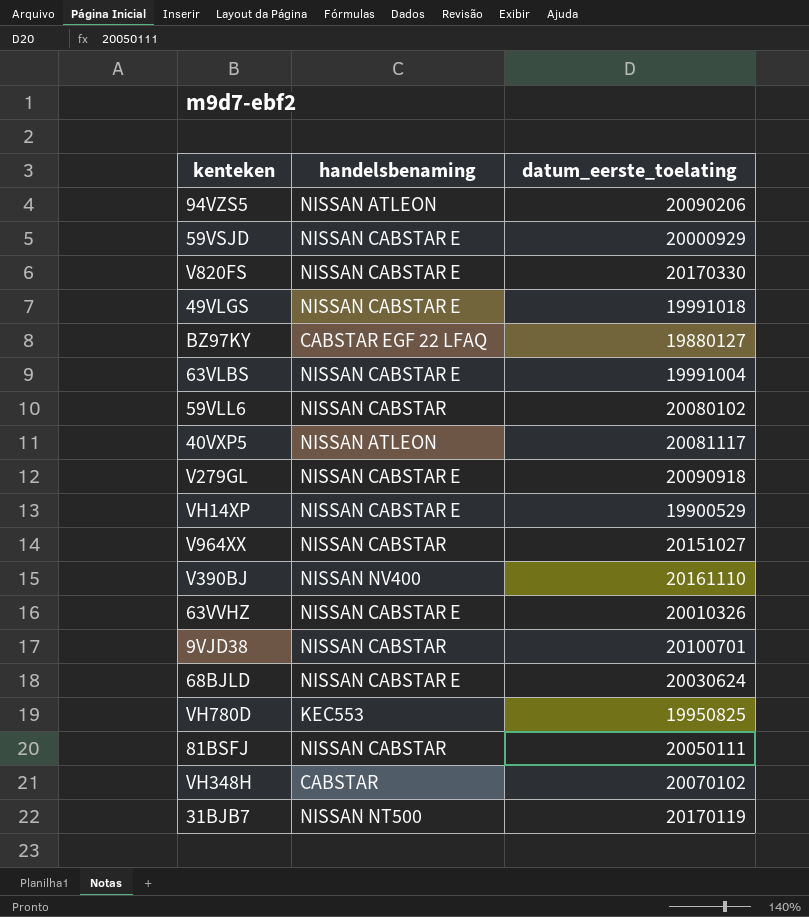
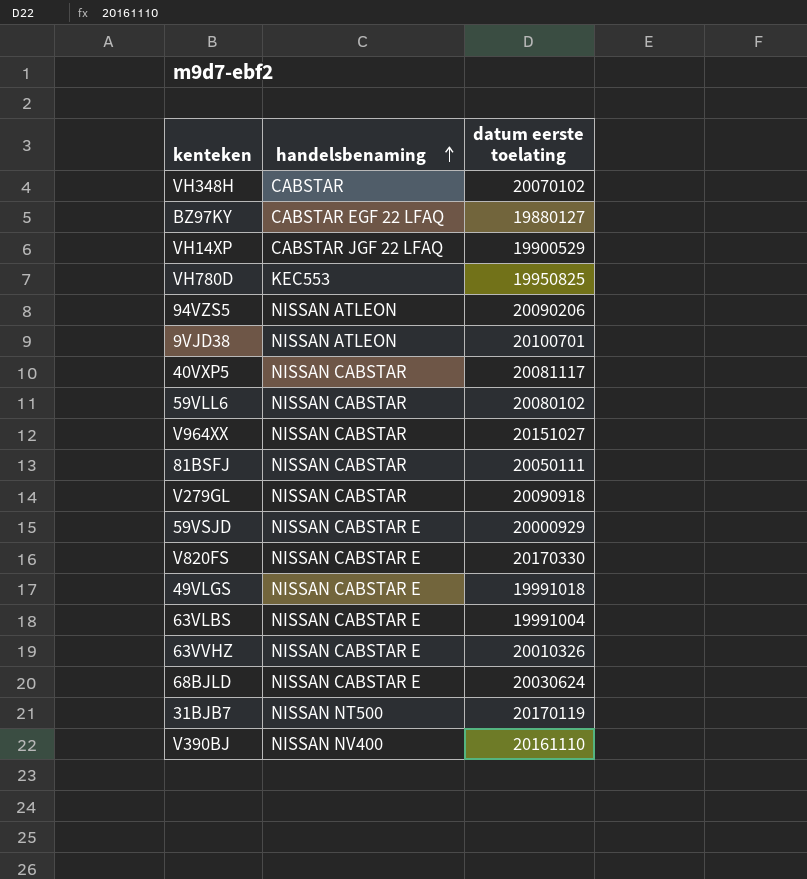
row order: none -> handelsbenaming ascending
column name: datum_eerste_toelating -> datum eerste toelating
VH14XP | handelsbenaming: NISSAN CABSTAR E -> CABSTAR JGF 22 LFAQ
9VJD38 | handelsbenaming: NISSAN CABSTAR -> NISSAN ATLEON
40VXP5 | handelsbenaming: NISSAN ATLEON -> NISSAN CABSTAR
V279GL | handelsbenaming: NISSAN CABSTAR E -> NISSAN CABSTAR

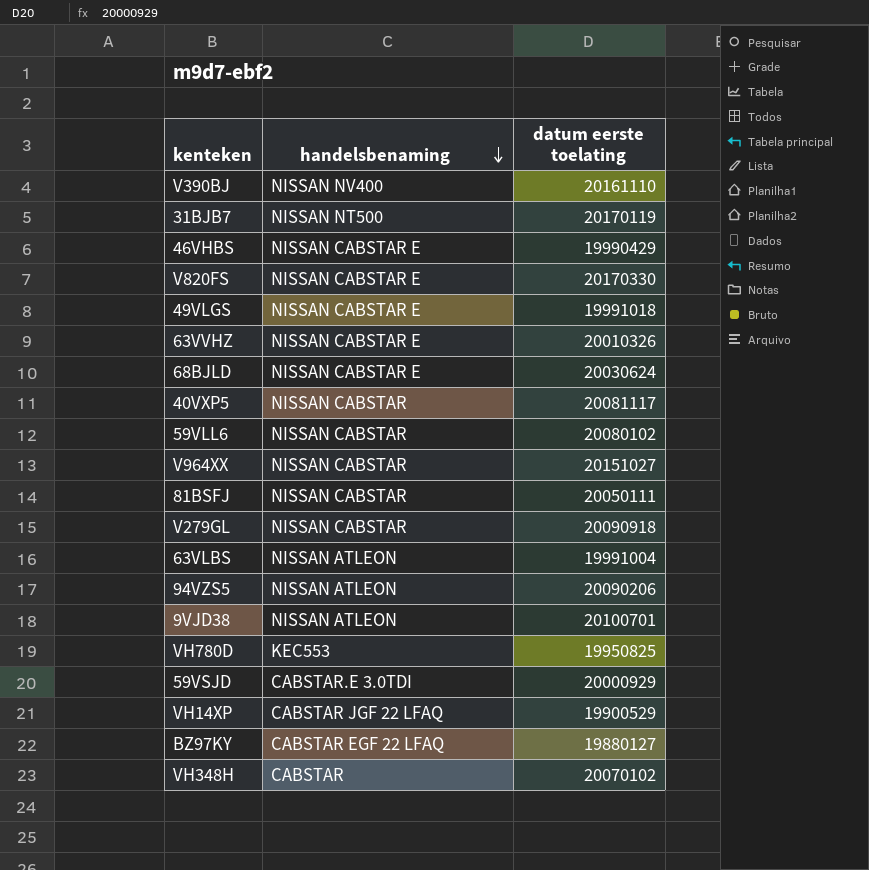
row order: handelsbenaming ascending -> handelsbenaming descending
row 46VHBS: none -> NISSAN CABSTAR E | 19990429
63VLBS | handelsbenaming: NISSAN CABSTAR E -> NISSAN ATLEON
59VSJD | handelsbenaming: NISSAN CABSTAR E -> CABSTAR.E 3.0TDI

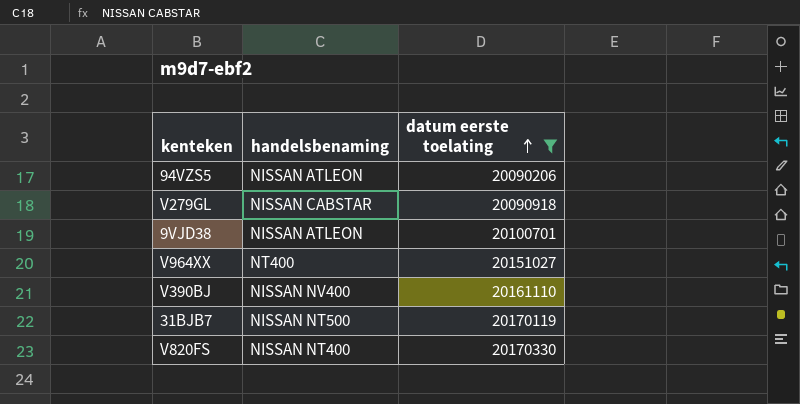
filter: none -> datum eerste toelating >= 20090206
row order: handelsbenaming descending -> datum eerste toelating ascending
V964XX | handelsbenaming: NISSAN CABSTAR -> NT400
V820FS | handelsbenaming: NISSAN CABSTAR E -> NISSAN NT400

